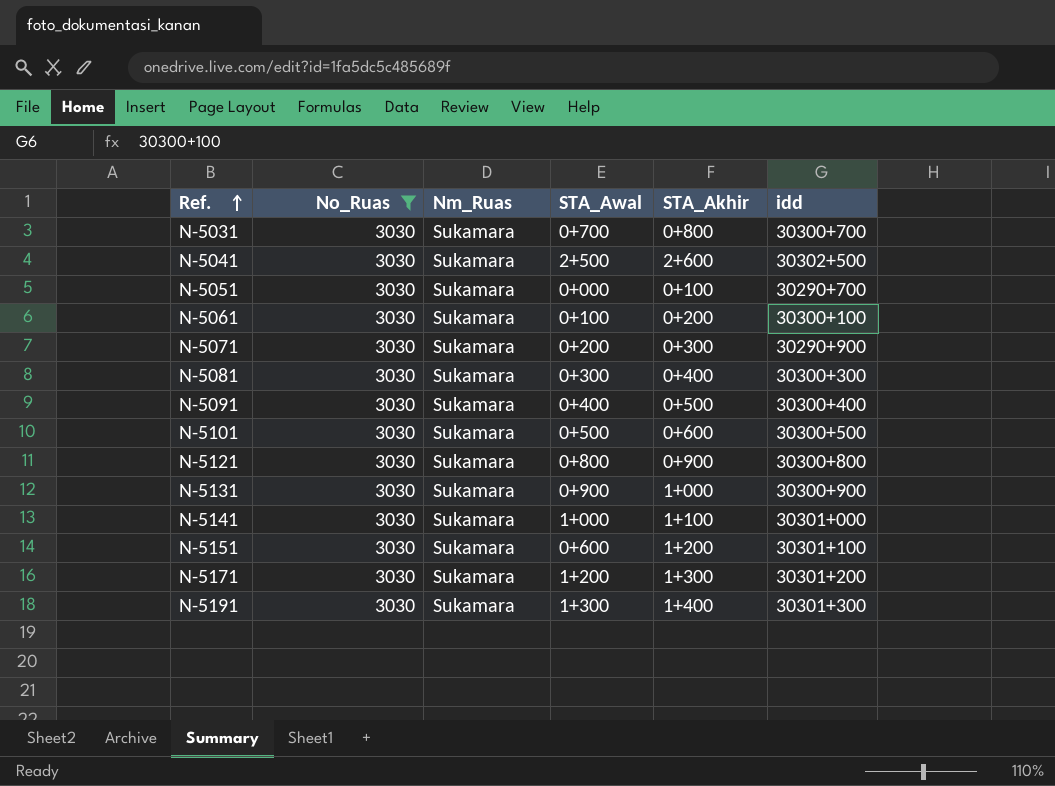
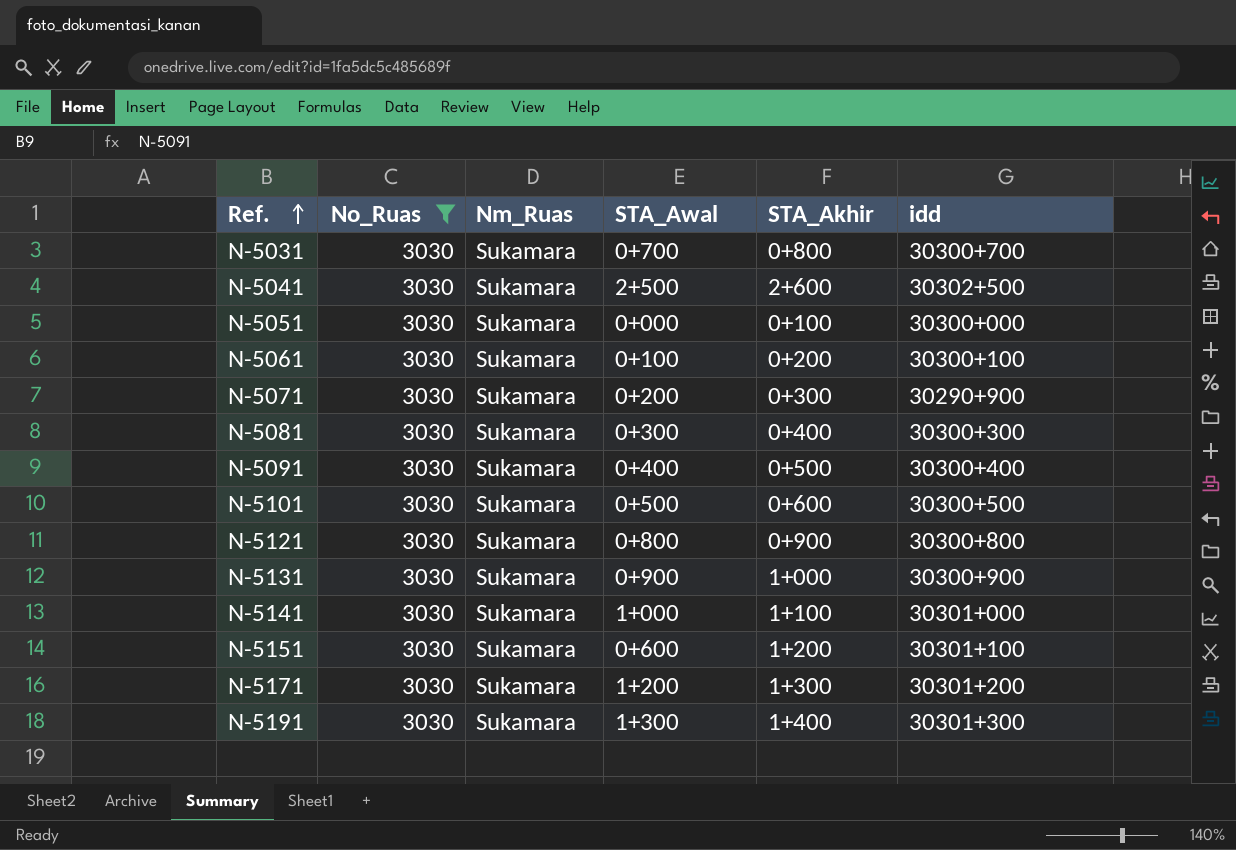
N-5051 | idd: 30290+700 -> 30300+000

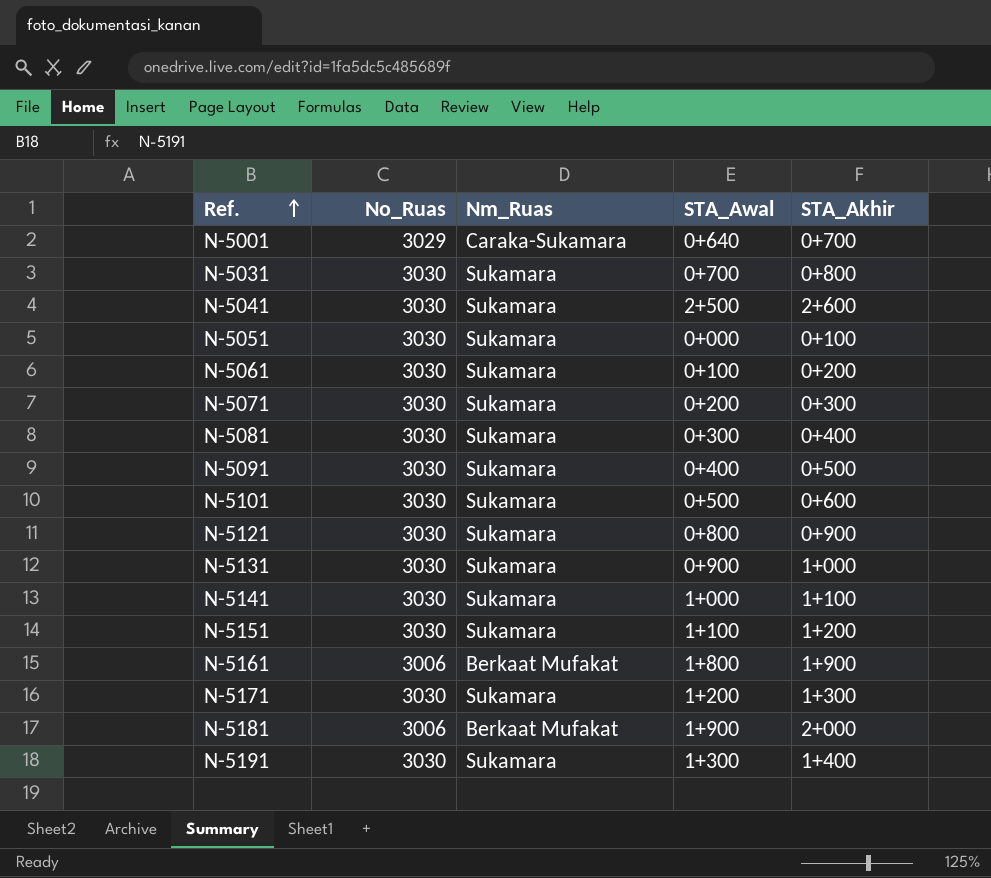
filter: No_Ruas = 3030 -> none
column idd | position: 6 -> none
N-5151 | STA_Awal: 0+600 -> 1+100

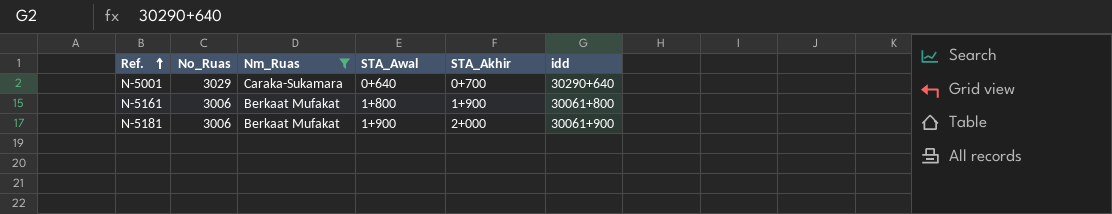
filter: none -> Nm_Ruas != Sukamara
column idd | position: none -> 6

